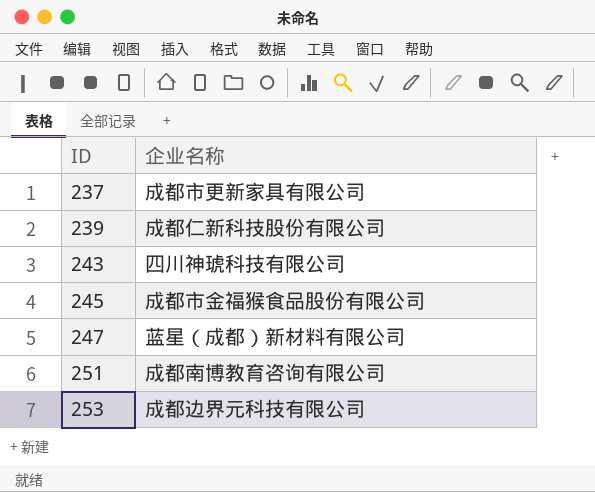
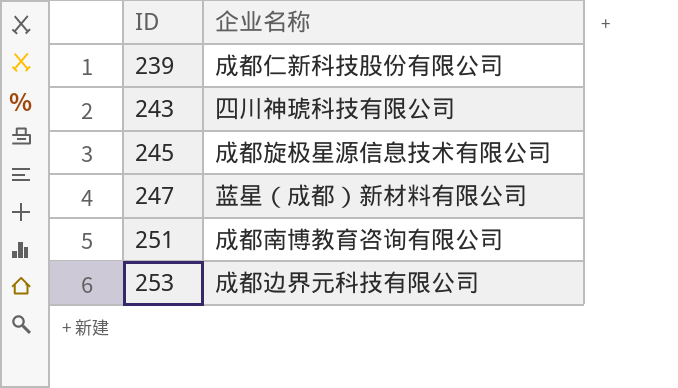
row 237: 成都市更新家具有限公司 -> none
245 | 企业名称: 成都市金福猴食品股份有限公司 -> 成都旋极星源信息技术有限公司

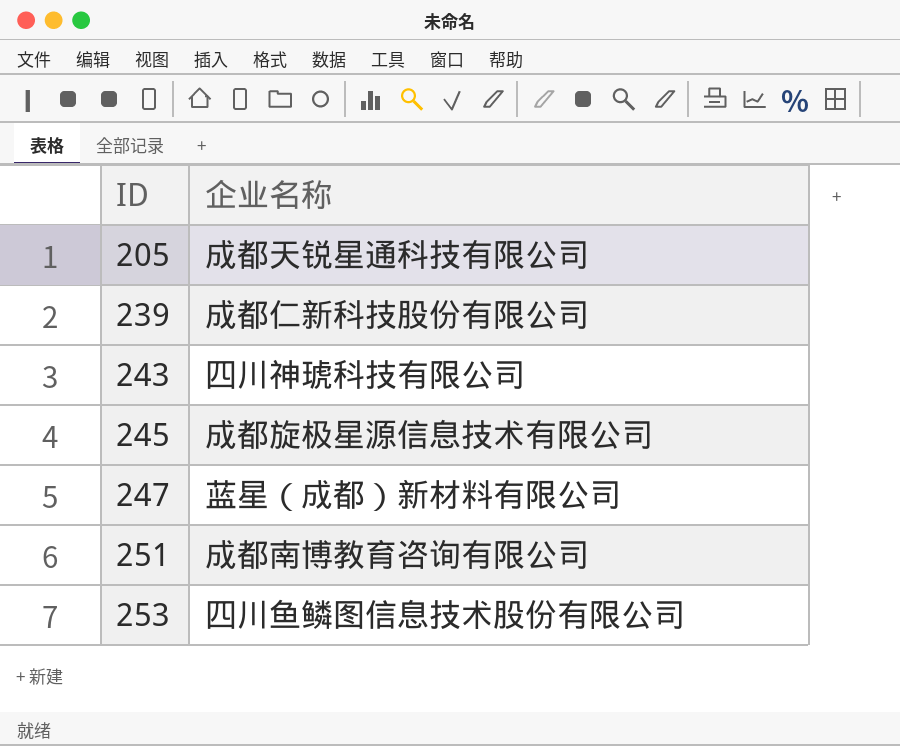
row 205: none -> 成都天锐星通科技有限公司
253 | 企业名称: 成都边界元科技有限公司 -> 四川鱼鳞图信息技术股份有限公司

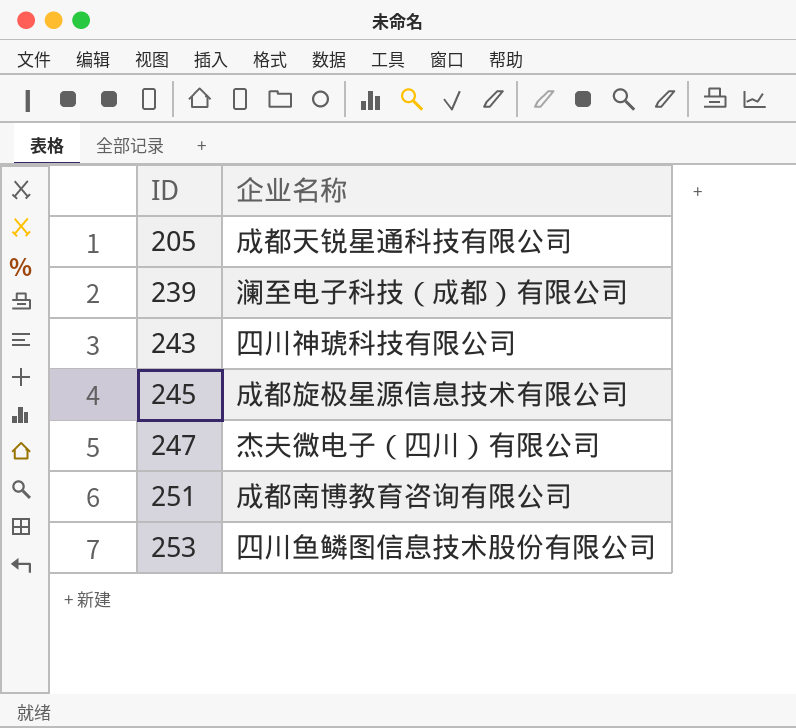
239 | 企业名称: 成都仁新科技股份有限公司 -> 澜至电子科技（成都）有限公司
247 | 企业名称: 蓝星（成都）新材料有限公司 -> 杰夫微电子（四川）有限公司

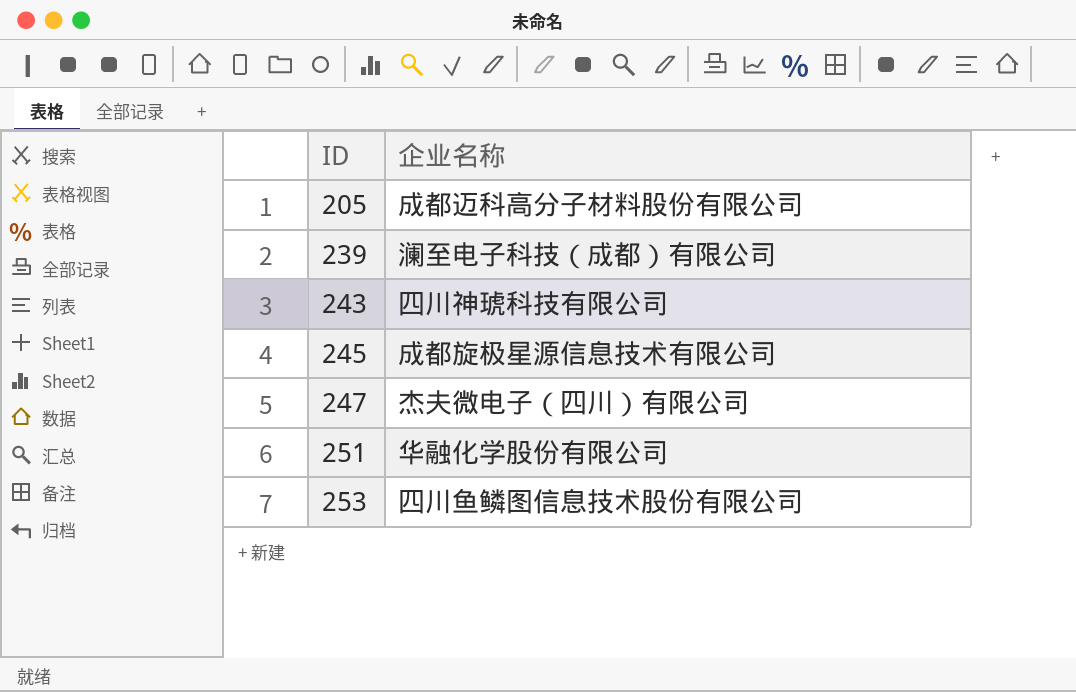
205 | 企业名称: 成都天锐星通科技有限公司 -> 成都迈科高分子材料股份有限公司
251 | 企业名称: 成都南博教育咨询有限公司 -> 华融化学股份有限公司

